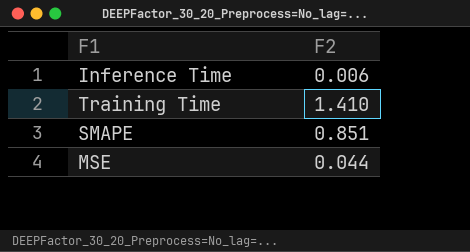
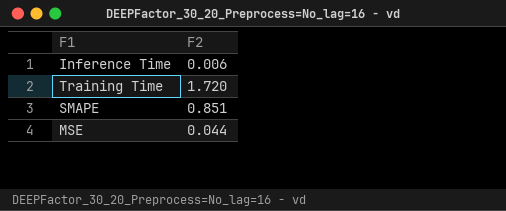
Training Time | F2: 1.410 -> 1.720

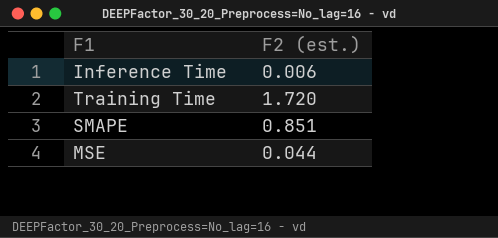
column name: F2 -> F2 (est.)

